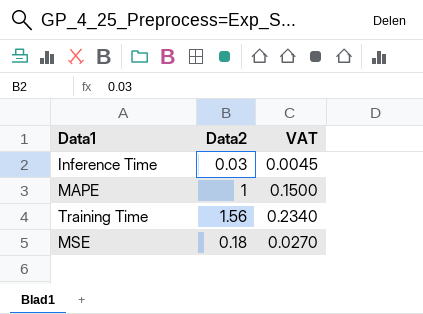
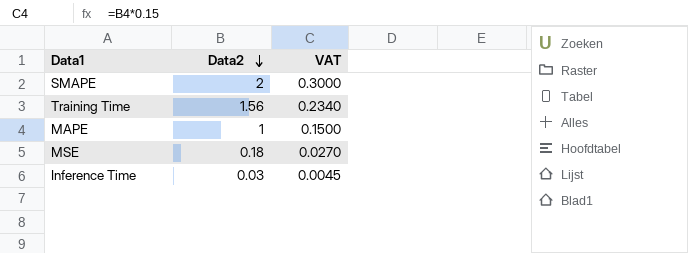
row order: none -> Data2 descending
row SMAPE: none -> 2 | 0.3000

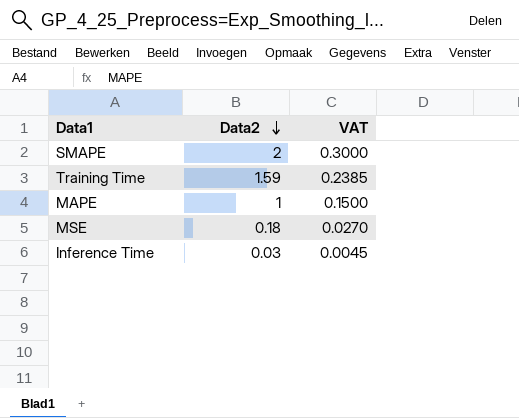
Training Time | Data2: 1.56 -> 1.59
Training Time | VAT: 0.2340 -> 0.2385

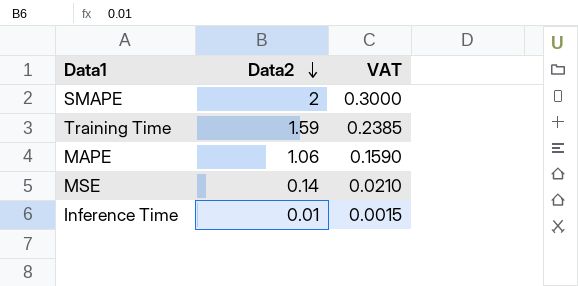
MAPE | Data2: 1 -> 1.06
MAPE | VAT: 0.1500 -> 0.1590
MSE | Data2: 0.18 -> 0.14
MSE | VAT: 0.0270 -> 0.0210
Inference Time | Data2: 0.03 -> 0.01
Inference Time | VAT: 0.0045 -> 0.0015

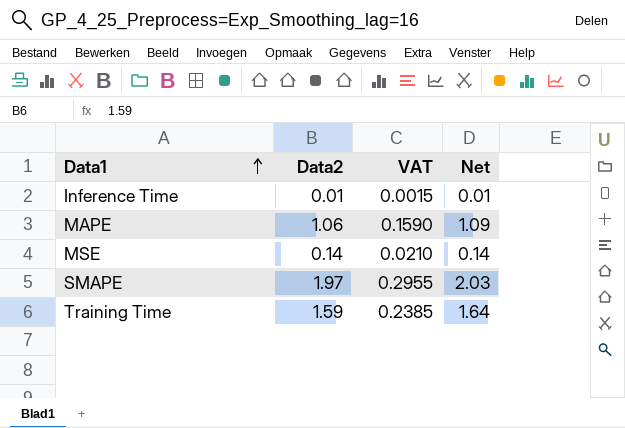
row order: Data2 descending -> Data1 ascending
column Net | formula: none -> [Data2] * 1.03
SMAPE | Data2: 2 -> 1.97
SMAPE | VAT: 0.3000 -> 0.2955

